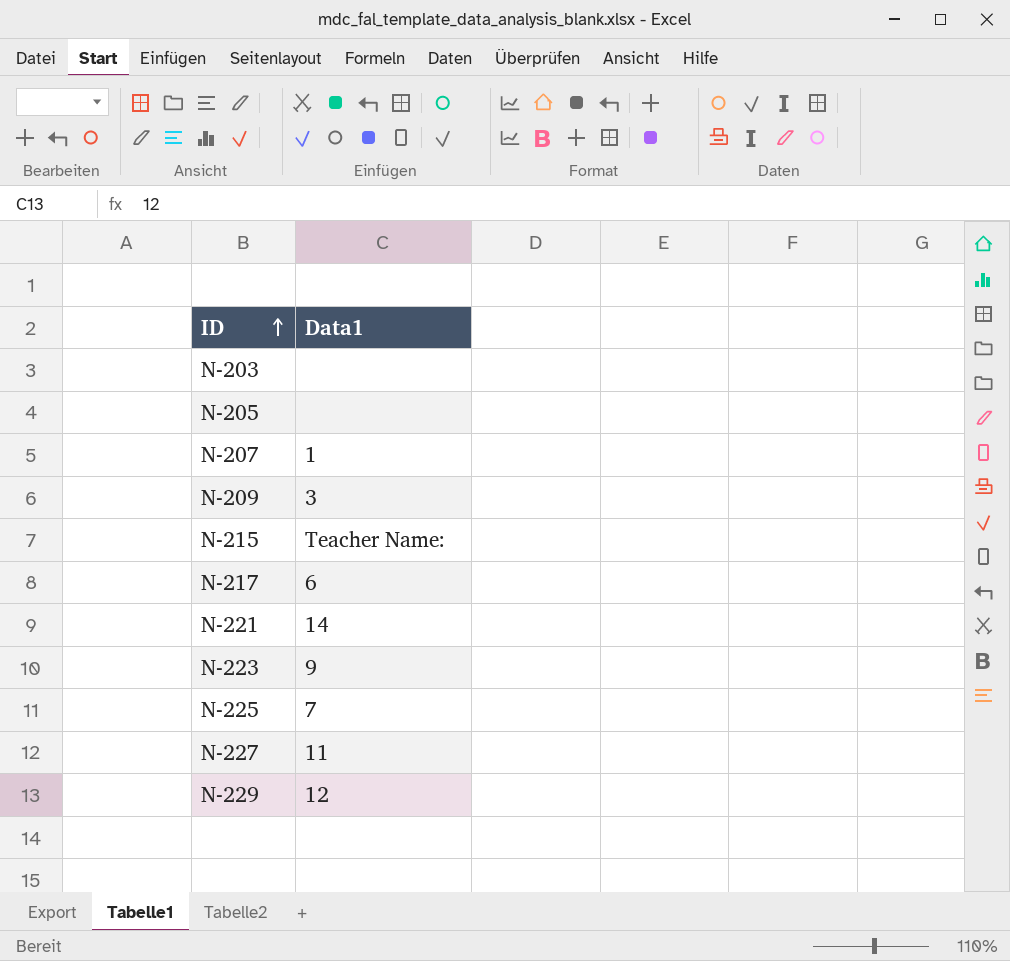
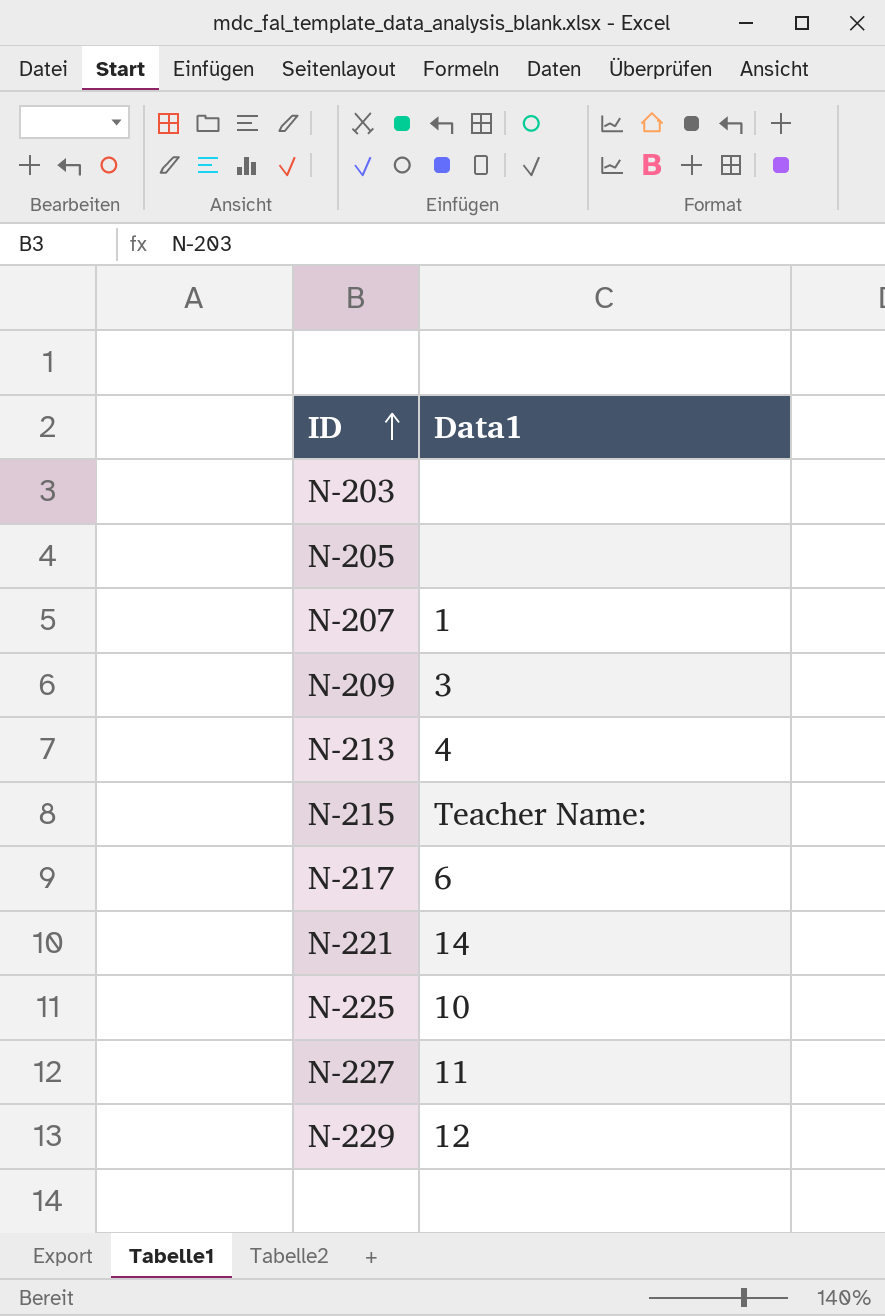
row N-223: 9 -> none
row N-213: none -> 4
N-225 | Data1: 7 -> 10

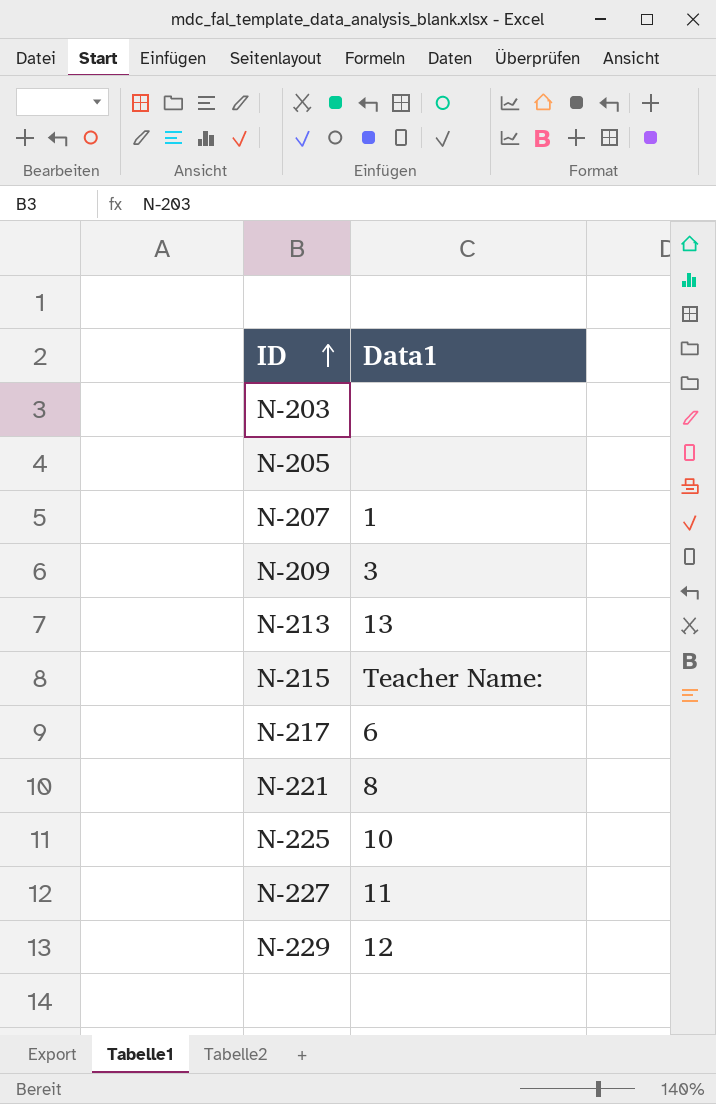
N-213 | Data1: 4 -> 13
N-221 | Data1: 14 -> 8

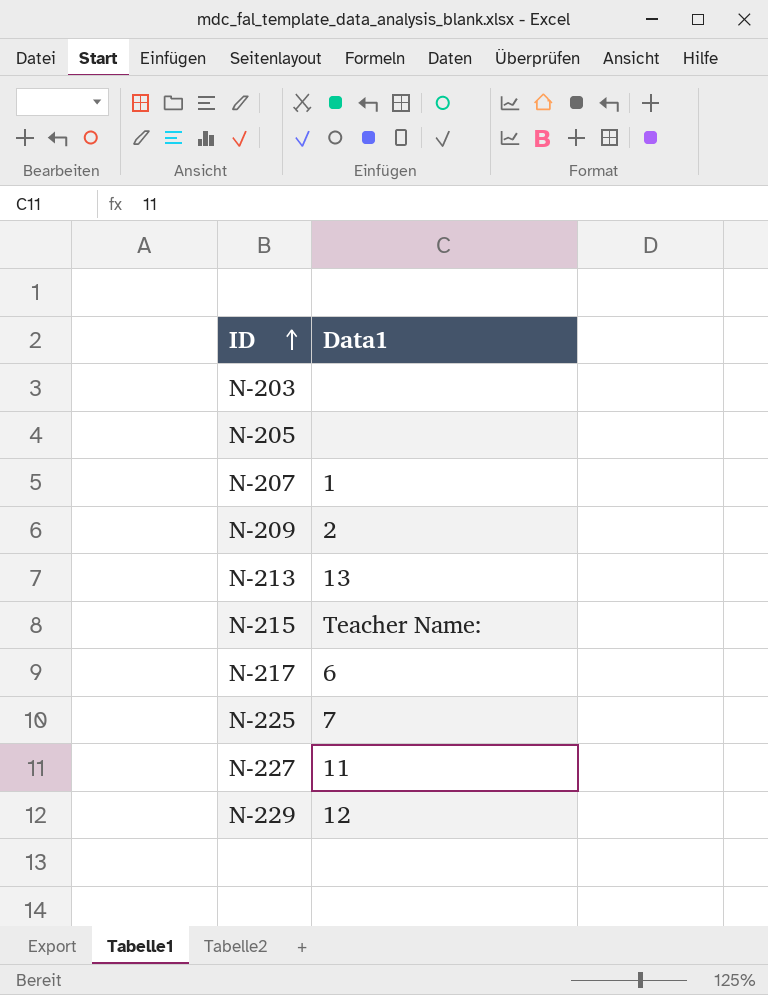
row N-221: 8 -> none
N-209 | Data1: 3 -> 2
N-225 | Data1: 10 -> 7

